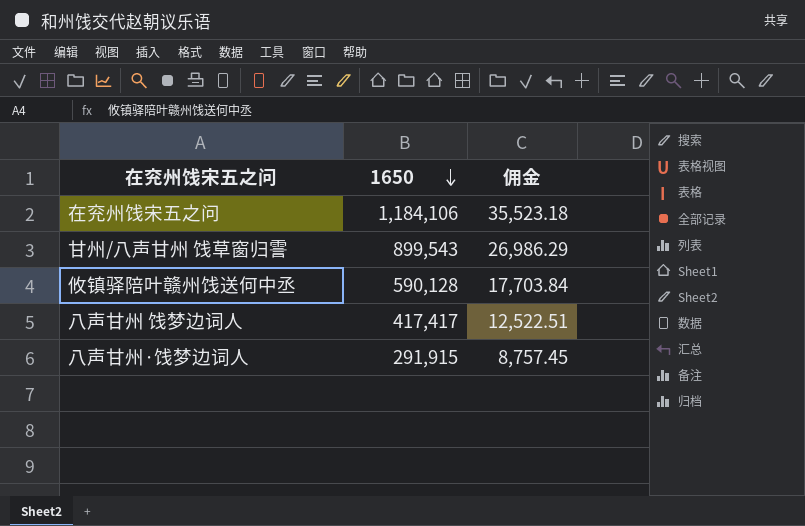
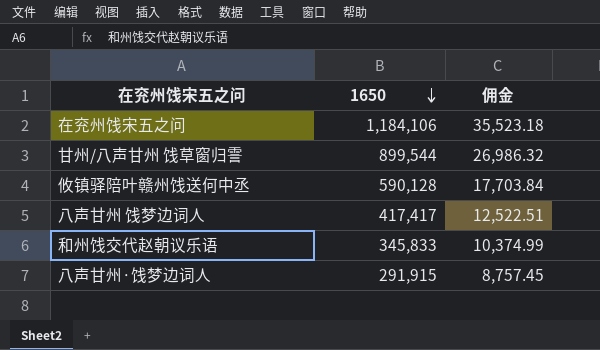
甘州/八声甘州 饯草窗归霅 | 1650: 899,543 -> 899,544
甘州/八声甘州 饯草窗归霅 | 佣金: 26,986.29 -> 26,986.32
row 和州饯交代赵朝议乐语: none -> 345,833 | 10,374.99

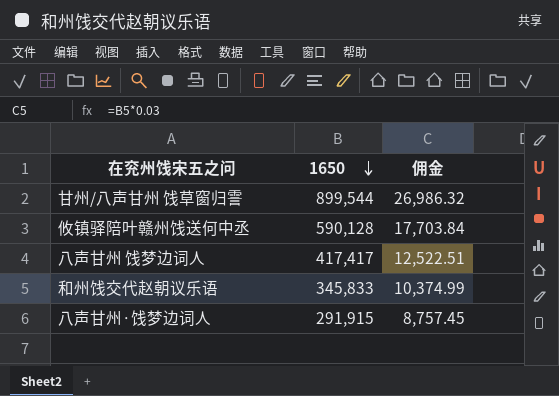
row 在兖州饯宋五之问: 1,184,106 | 35,523.18 -> none

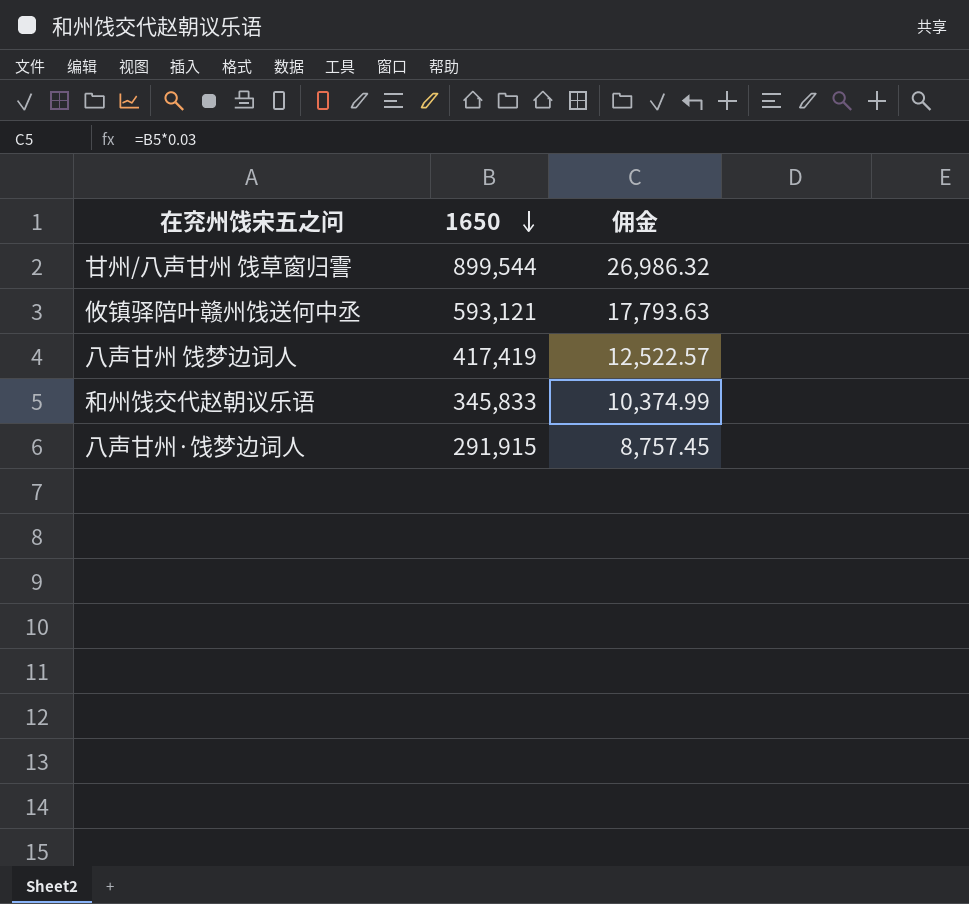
攸镇驿陪叶赣州饯送何中丞 | 1650: 590,128 -> 593,121
攸镇驿陪叶赣州饯送何中丞 | 佣金: 17,703.84 -> 17,793.63
八声甘州 饯梦边词人 | 1650: 417,417 -> 417,419
八声甘州 饯梦边词人 | 佣金: 12,522.51 -> 12,522.57

